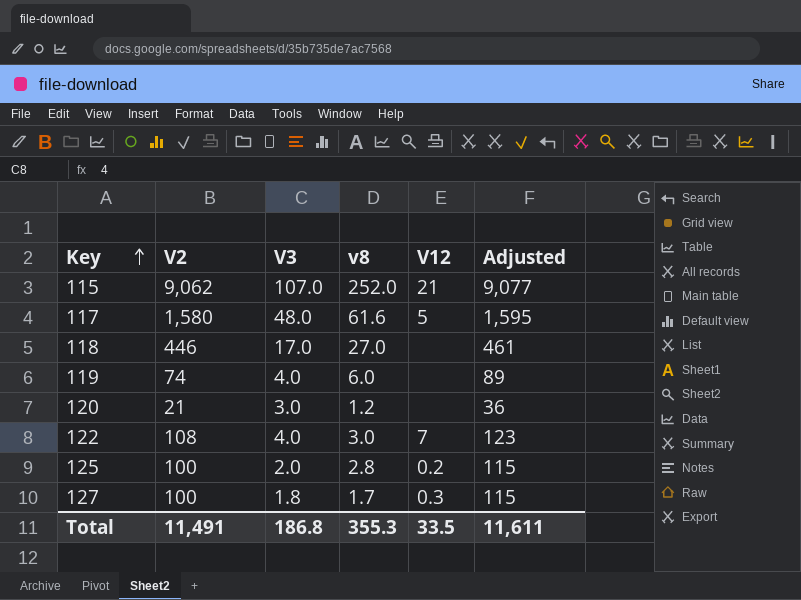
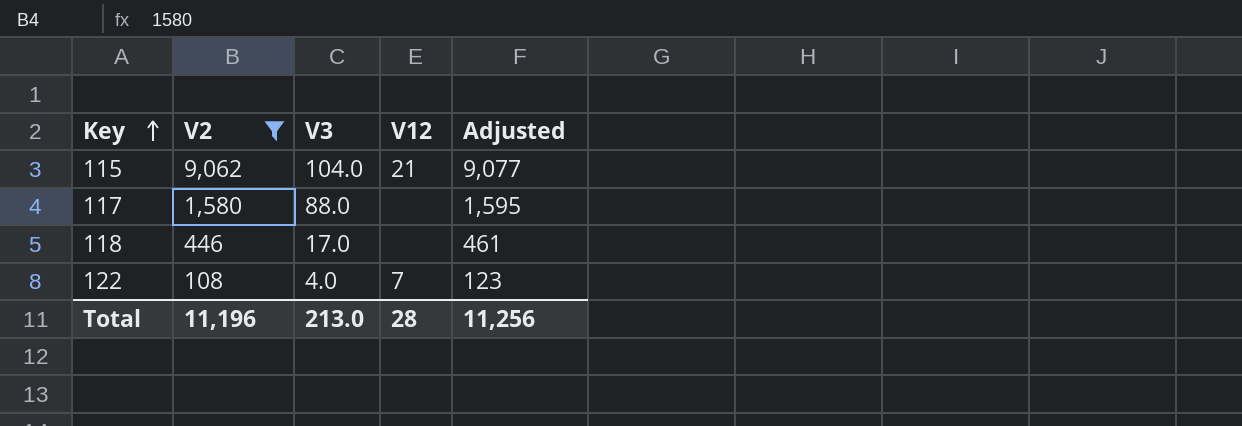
filter: none -> V2 >= 108
column v8 | position: 4 -> none
115 | V3: 107.0 -> 104.0
117 | V3: 48.0 -> 88.0
117 | V12: 5 -> none
Total | V2: 11,491 -> 11,196
Total | V3: 186.8 -> 213.0
Total | V12: 33.5 -> 28
Total | Adjusted: 11,611 -> 11,256

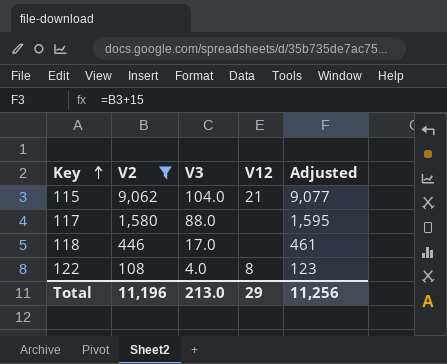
122 | V12: 7 -> 8
Total | V12: 28 -> 29

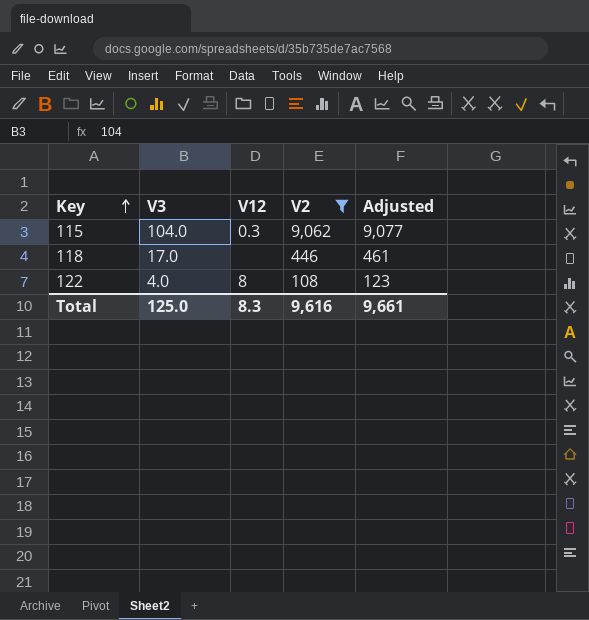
column V2 | position: 2 -> 4
row 117: 1,580 | 88.0 | none | 1,595 -> none
115 | V12: 21 -> 0.3
Total | V3: 213.0 -> 125.0
Total | V12: 29 -> 8.3
Total | V2: 11,196 -> 9,616
Total | Adjusted: 11,256 -> 9,661

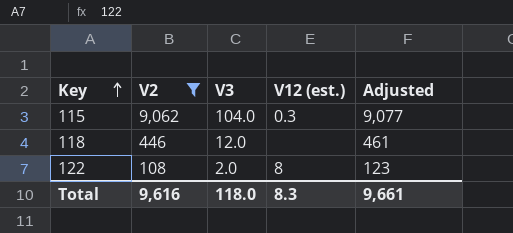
column V2 | position: 4 -> 2
column name: V12 -> V12 (est.)
118 | V3: 17.0 -> 12.0
122 | V3: 4.0 -> 2.0
Total | V3: 125.0 -> 118.0

